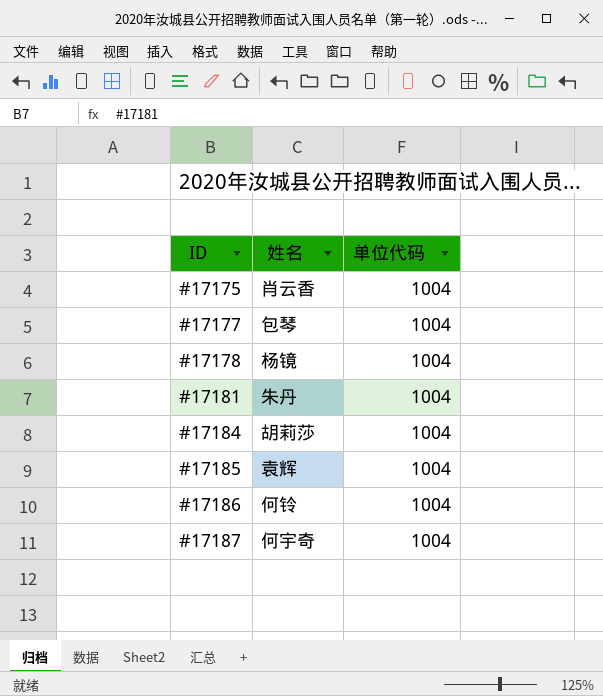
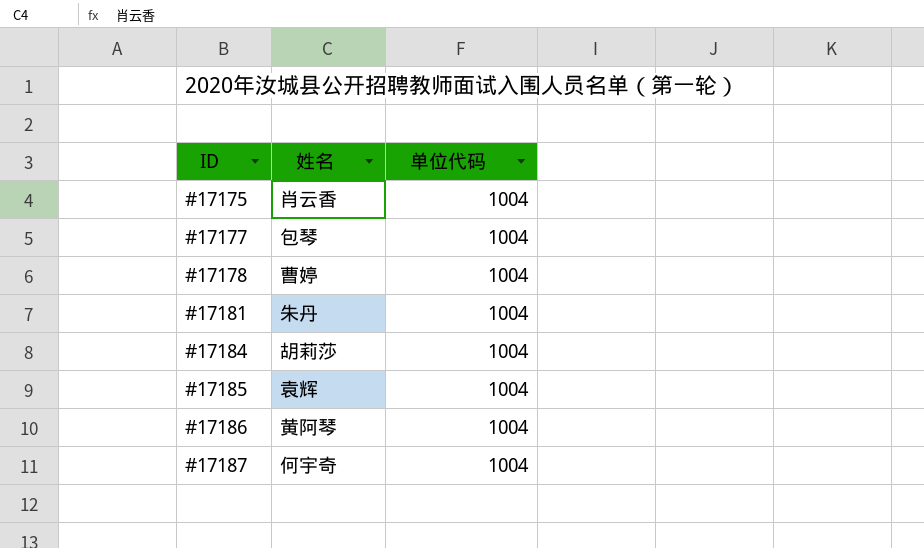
#17178 | 姓名: 杨镜 -> 曹婷
#17186 | 姓名: 何铃 -> 黄阿琴

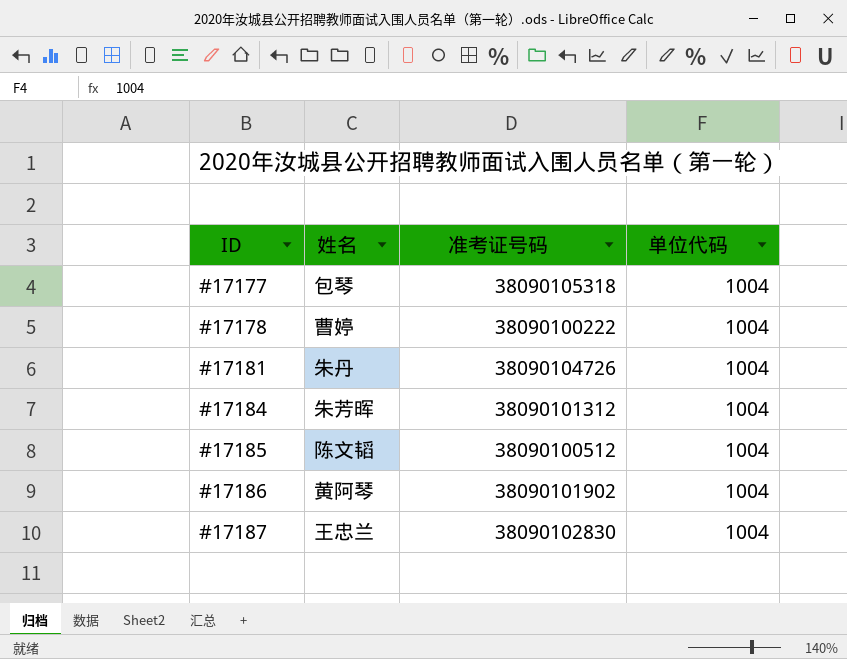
column 准考证号码 | position: none -> 3
row #17175: 肖云香 | 1004 -> none
#17184 | 姓名: 胡莉莎 -> 朱芳晖
#17185 | 姓名: 袁辉 -> 陈文韬
#17187 | 姓名: 何宇奇 -> 王忠兰

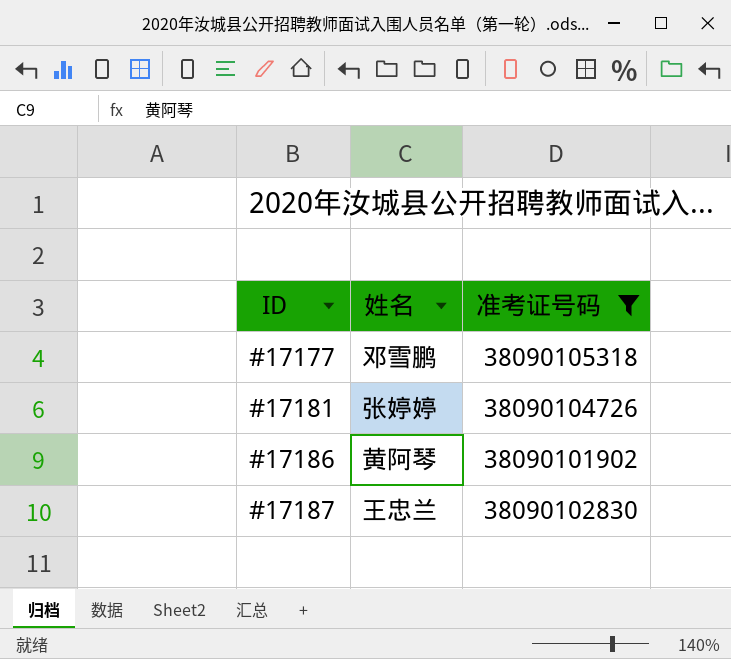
filter: none -> 准考证号码 >= 38090101902
column 单位代码 | position: 4 -> none
#17177 | 姓名: 包琴 -> 邓雪鹏
#17181 | 姓名: 朱丹 -> 张婷婷

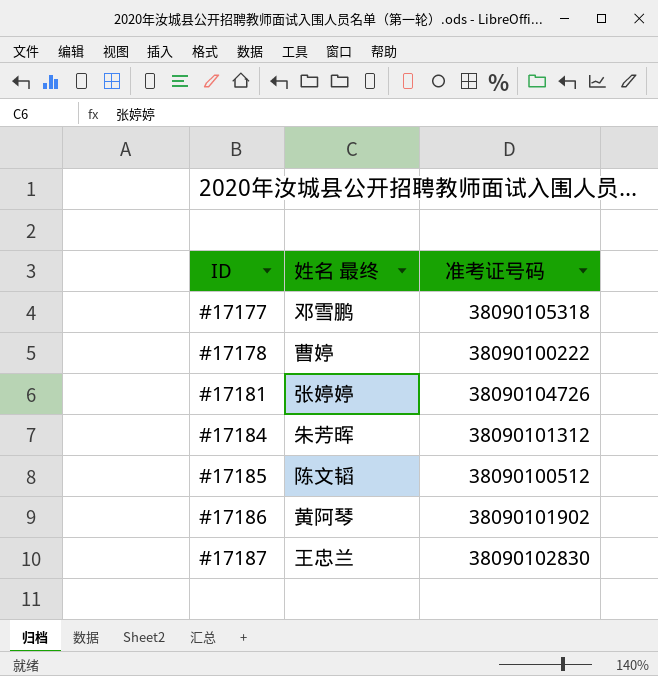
filter: 准考证号码 >= 38090101902 -> none
column name: 姓名 -> 姓名 最终

